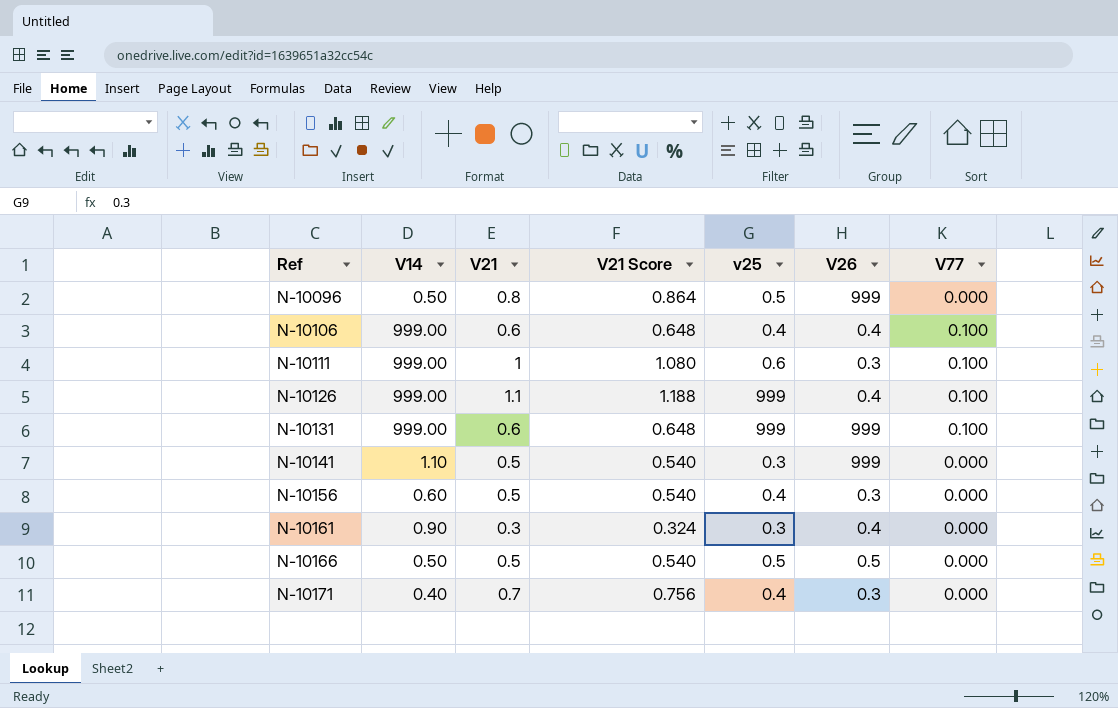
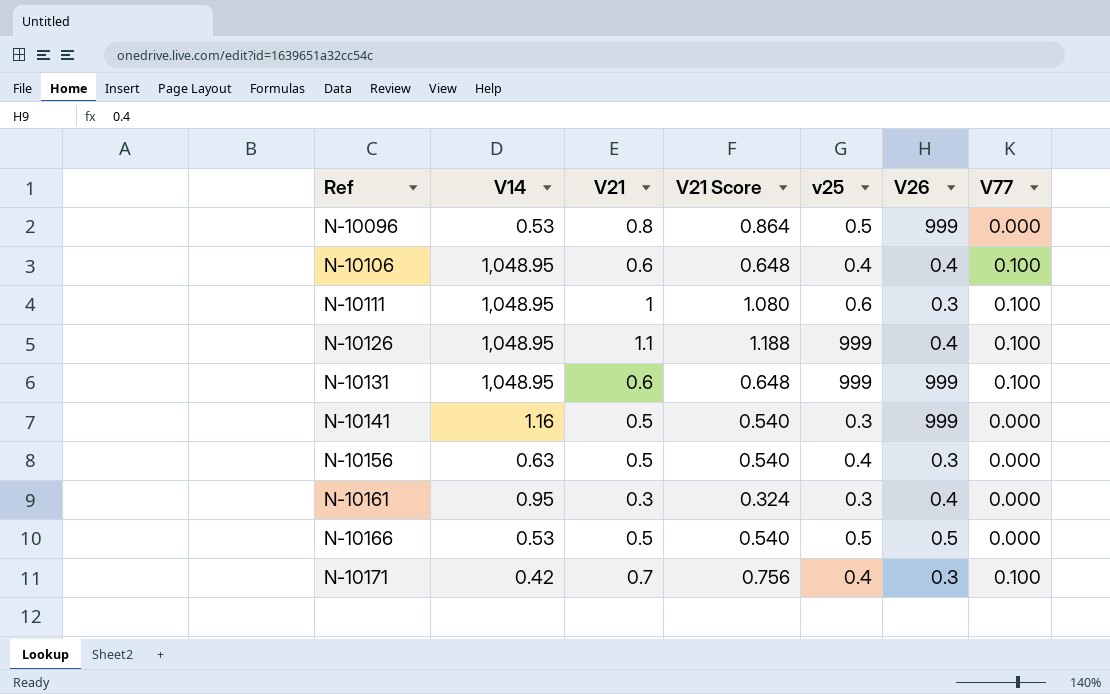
N-10096 | V14: 0.50 -> 0.53
N-10106 | V14: 999.00 -> 1,048.95
N-10111 | V14: 999.00 -> 1,048.95
N-10126 | V14: 999.00 -> 1,048.95
N-10131 | V14: 999.00 -> 1,048.95
N-10141 | V14: 1.10 -> 1.16
N-10156 | V14: 0.60 -> 0.63
N-10161 | V14: 0.90 -> 0.95
N-10166 | V14: 0.50 -> 0.53
N-10171 | V14: 0.40 -> 0.42
N-10171 | V77: 0.000 -> 0.100

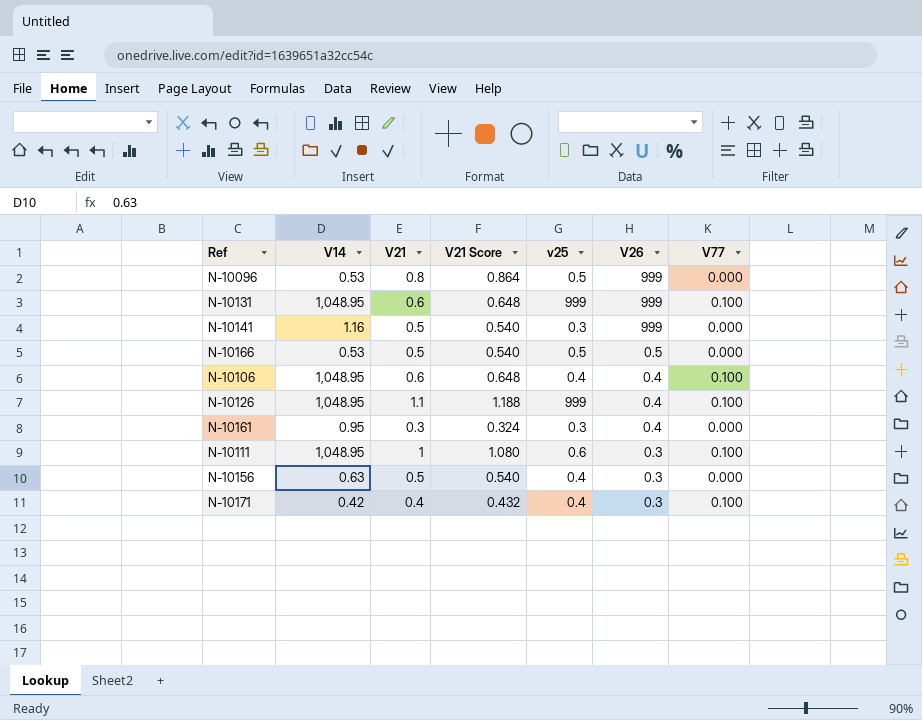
row order: Ref ascending -> V26 descending
N-10171 | V21: 0.7 -> 0.4
N-10171 | V21 Score: 0.756 -> 0.432

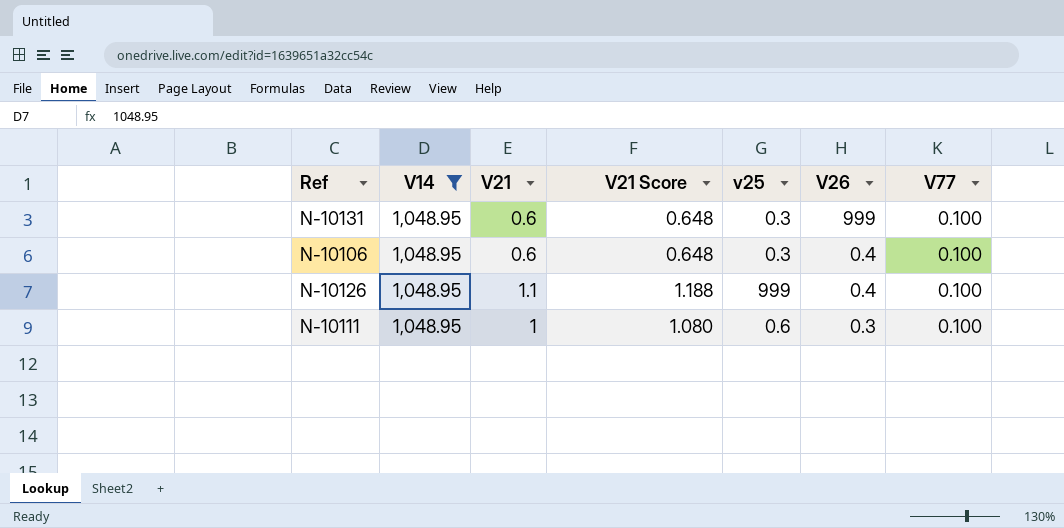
filter: none -> V14 = 1,048.95
N-10131 | v25: 999 -> 0.3
N-10106 | v25: 0.4 -> 0.3

